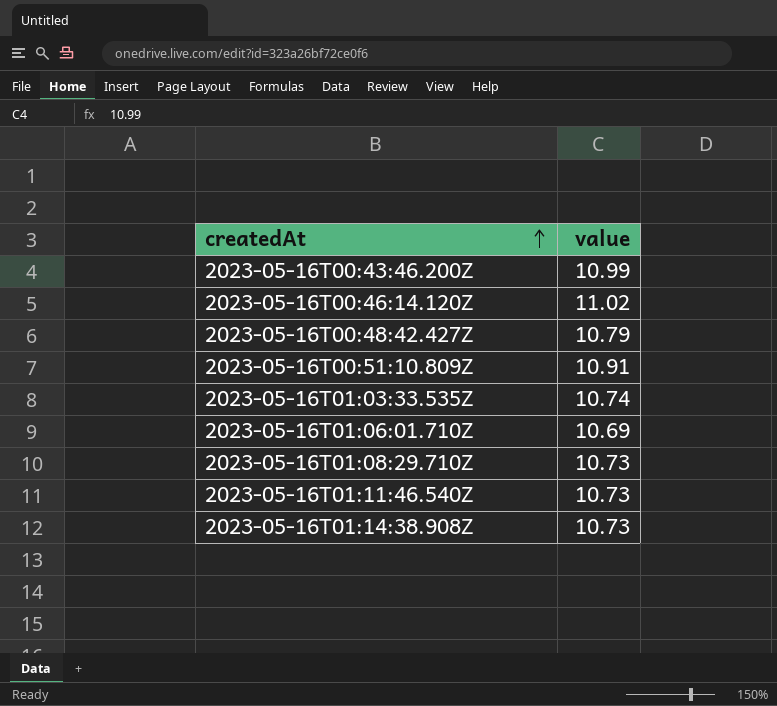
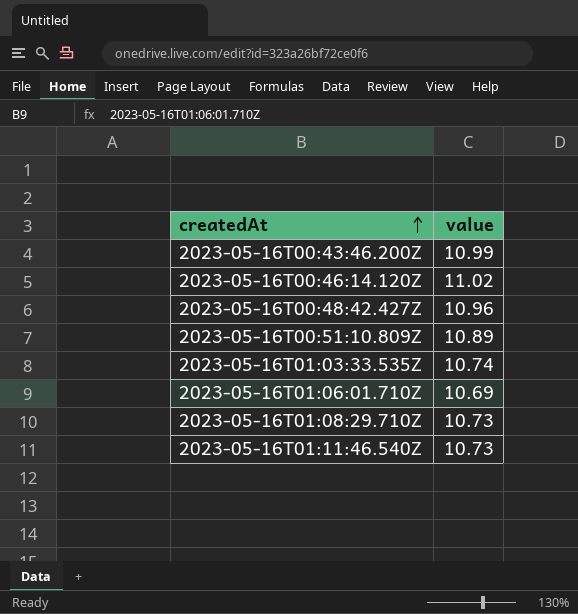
row 2023-05-16T01:14:38.908Z: 10.73 -> none
2023-05-16T00:48:42.427Z | value: 10.79 -> 10.96
2023-05-16T00:51:10.809Z | value: 10.91 -> 10.89

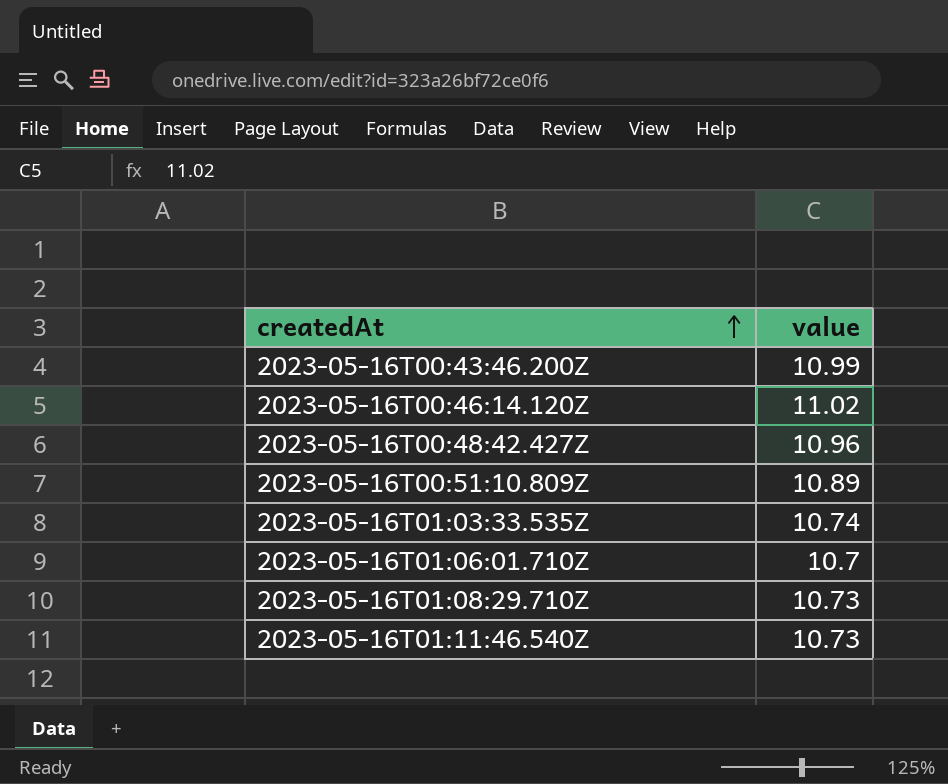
2023-05-16T01:06:01.710Z | value: 10.69 -> 10.7

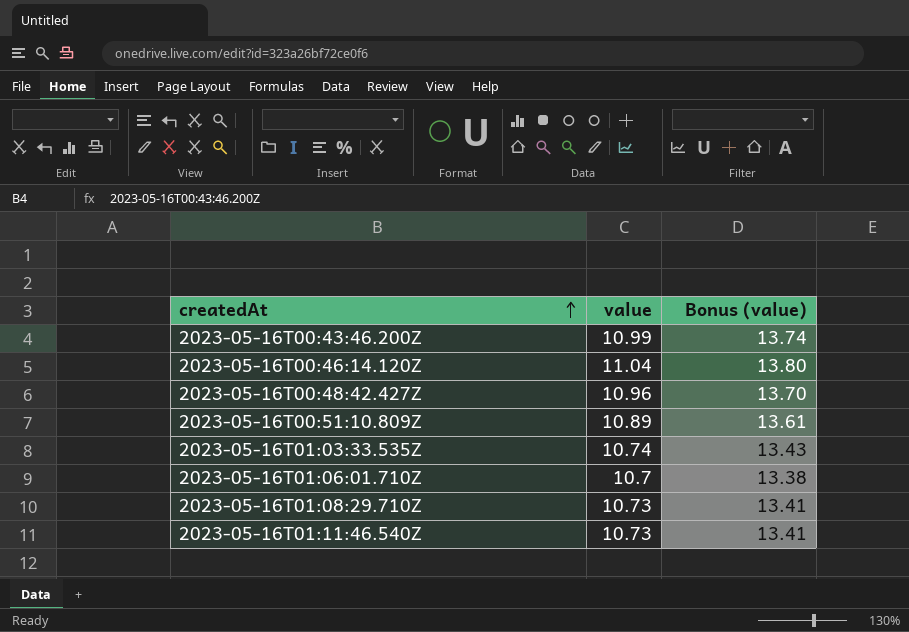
column Bonus (value) | formula: none -> [value] * 1.25
2023-05-16T00:46:14.120Z | value: 11.02 -> 11.04

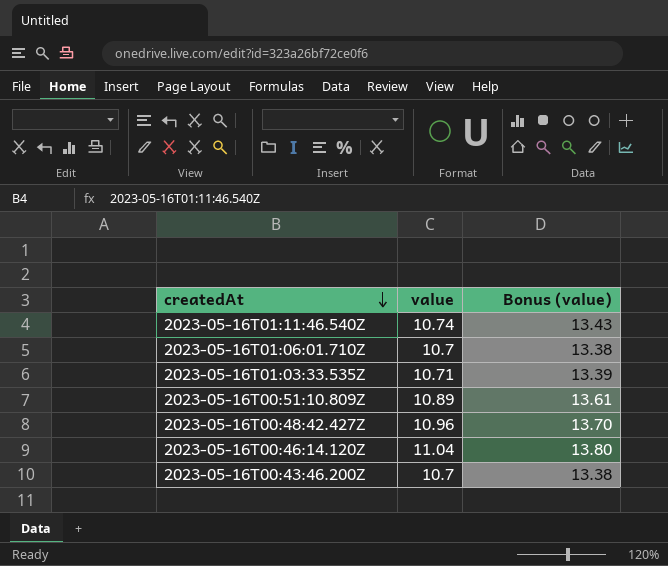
row order: createdAt ascending -> createdAt descending
row 2023-05-16T01:08:29.710Z: 10.73 | 13.41 -> none
2023-05-16T01:11:46.540Z | value: 10.73 -> 10.74
2023-05-16T01:11:46.540Z | Bonus (value): 13.41 -> 13.43
2023-05-16T01:03:33.535Z | value: 10.74 -> 10.71
2023-05-16T01:03:33.535Z | Bonus (value): 13.43 -> 13.39
2023-05-16T00:43:46.200Z | value: 10.99 -> 10.7
2023-05-16T00:43:46.200Z | Bonus (value): 13.74 -> 13.38

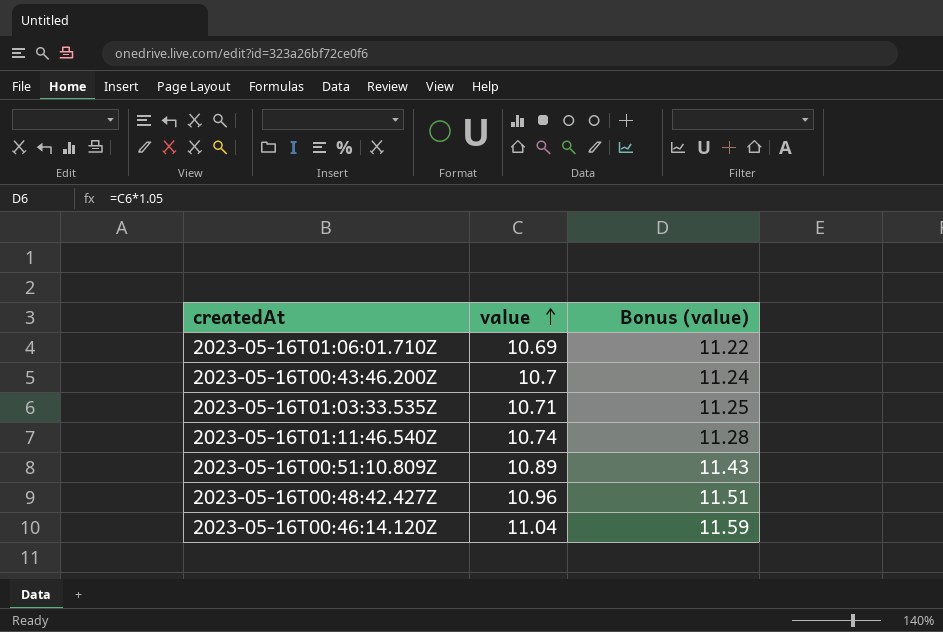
row order: createdAt descending -> value ascending
column Bonus (value) | formula: [value] * 1.25 -> [value] * 1.05
2023-05-16T01:06:01.710Z | value: 10.7 -> 10.69

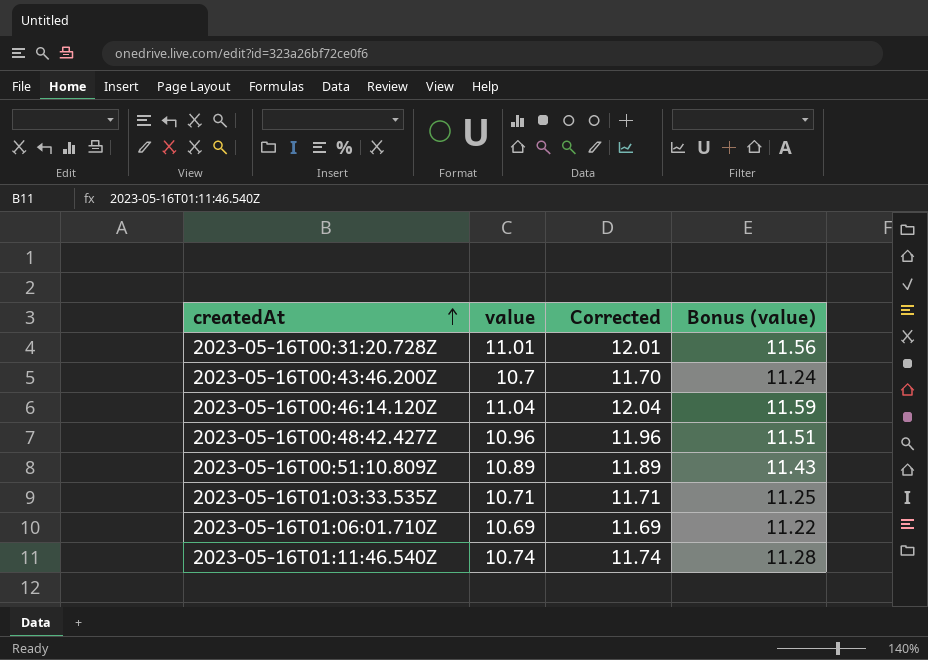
row order: value ascending -> createdAt ascending
column Corrected | formula: none -> [value] + 1
row 2023-05-16T00:31:20.728Z: none -> 11.01 | 12.01 | 11.56

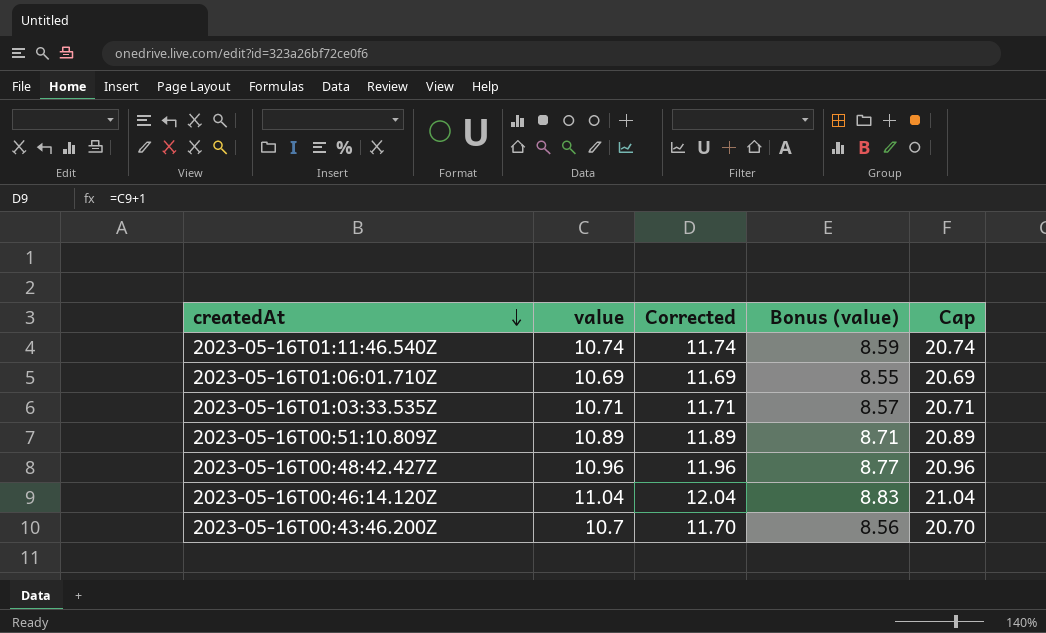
row order: createdAt ascending -> createdAt descending
column Bonus (value) | formula: [value] * 1.05 -> [value] * 0.8
column Cap | formula: none -> [value] + 10
row 2023-05-16T00:31:20.728Z: 11.01 | 12.01 | 11.56 -> none

